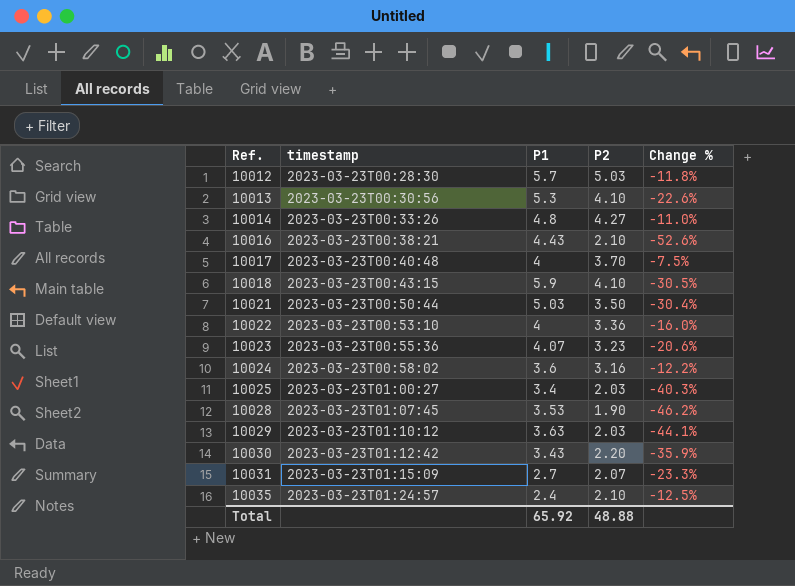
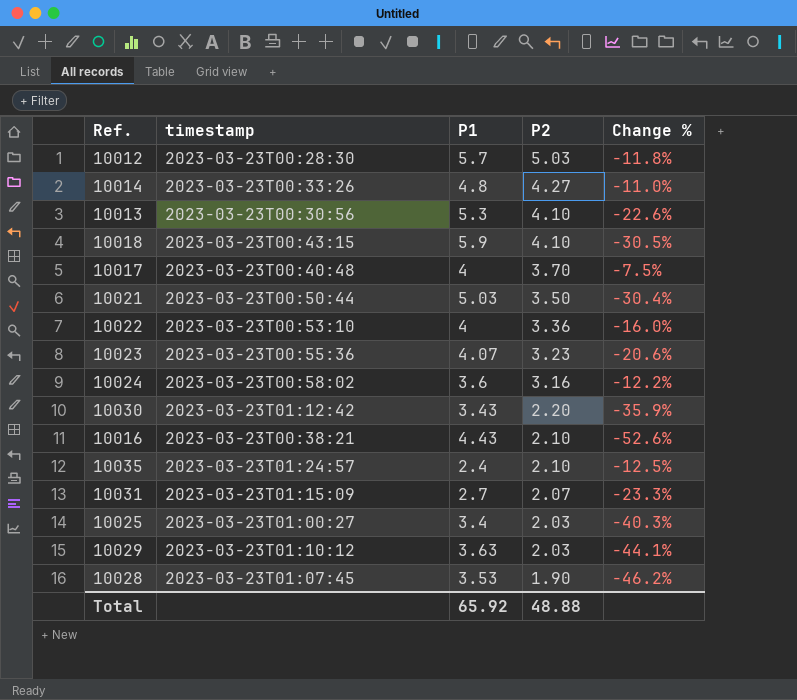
row order: Ref. ascending -> P2 descending

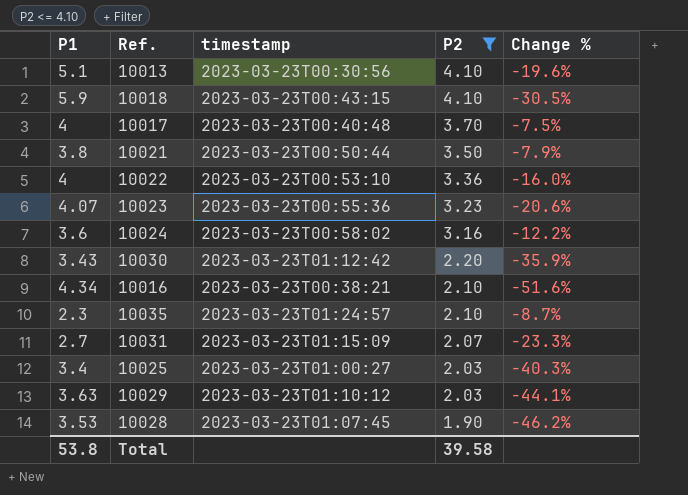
filter: none -> P2 <= 4.10
column P1 | position: 3 -> 1
10013 | P1: 5.3 -> 5.1
10013 | Change %: -22.6% -> -19.6%
10021 | P1: 5.03 -> 3.8
10021 | Change %: -30.4% -> -7.9%
10016 | P1: 4.43 -> 4.34
10016 | Change %: -52.6% -> -51.6%
10035 | P1: 2.4 -> 2.3
10035 | Change %: -12.5% -> -8.7%
Total | P1: 65.92 -> 53.8
Total | P2: 48.88 -> 39.58

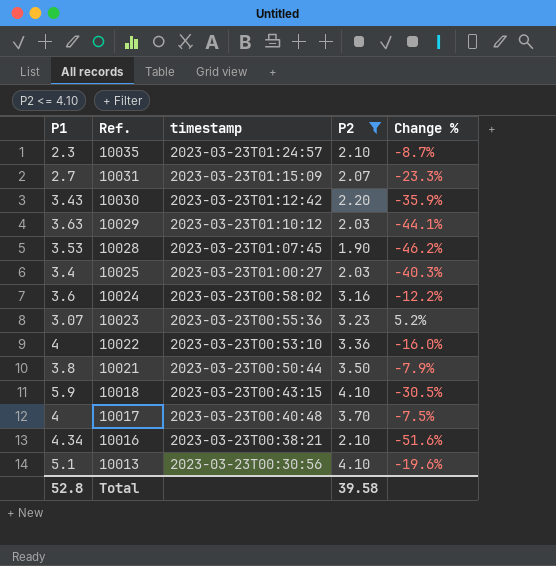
row order: P2 descending -> Ref. descending
10023 | P1: 4.07 -> 3.07
10023 | Change %: -20.6% -> 5.2%
Total | P1: 53.8 -> 52.8

